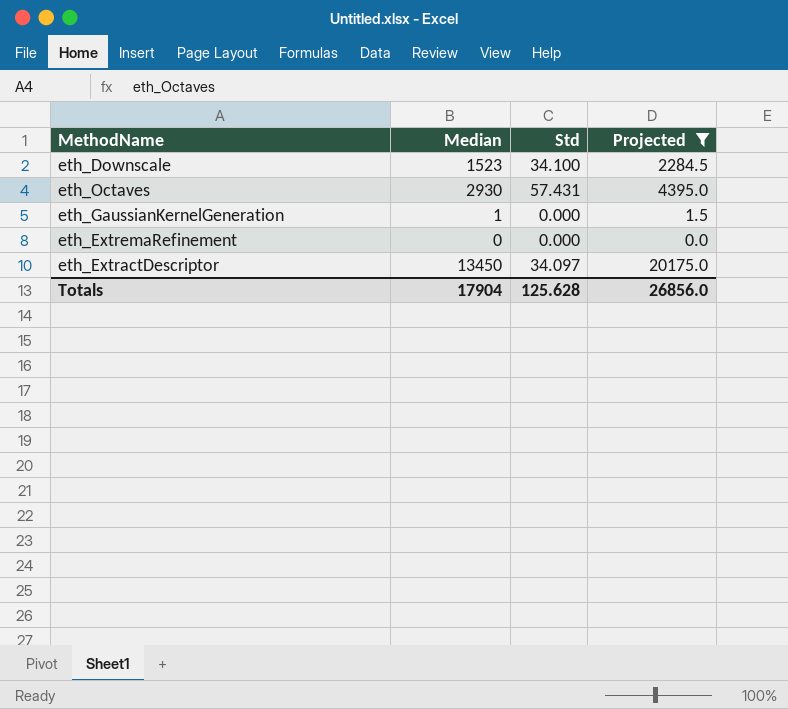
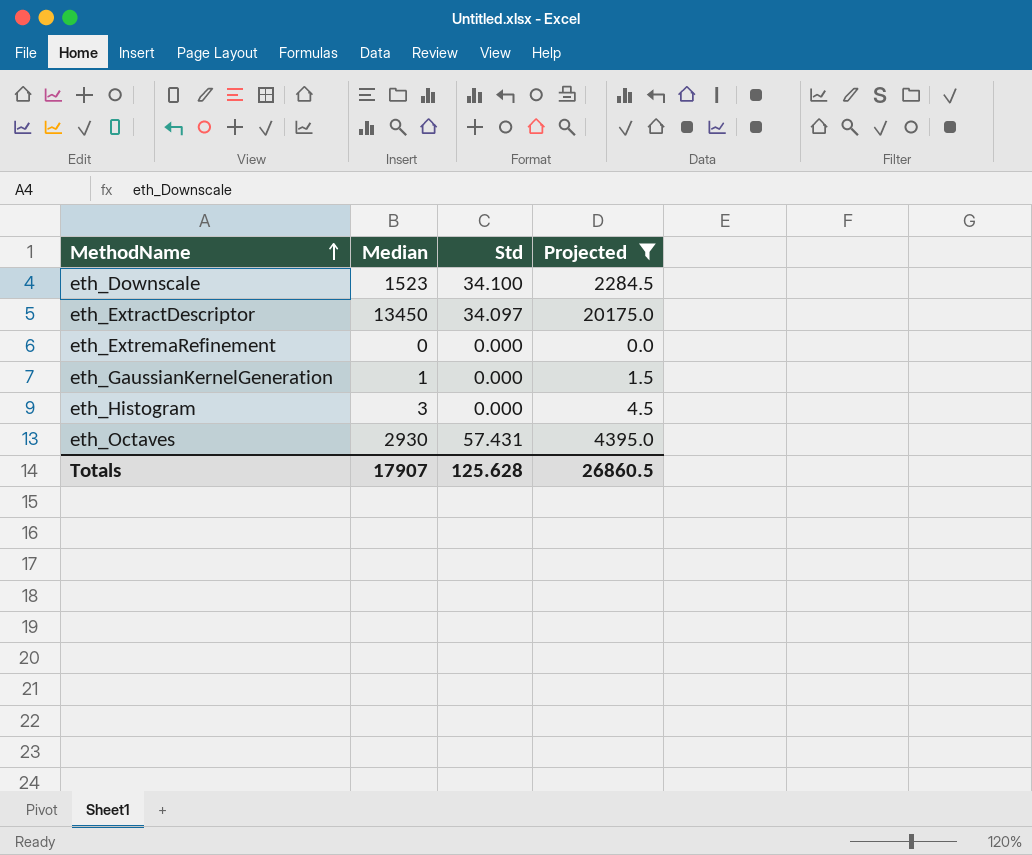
row order: none -> MethodName ascending
row eth_Histogram: none -> 3 | 0.000 | 4.5
Totals | Median: 17904 -> 17907
Totals | Projected: 26856.0 -> 26860.5

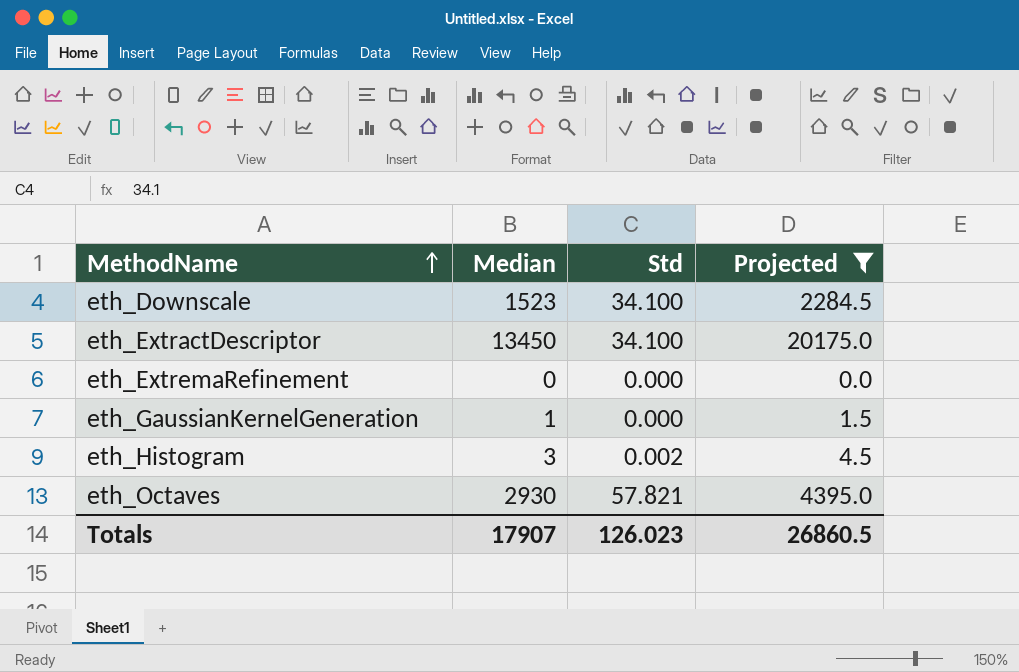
eth_ExtractDescriptor | Std: 34.097 -> 34.100
eth_Histogram | Std: 0.000 -> 0.002
eth_Octaves | Std: 57.431 -> 57.821
Totals | Std: 125.628 -> 126.023

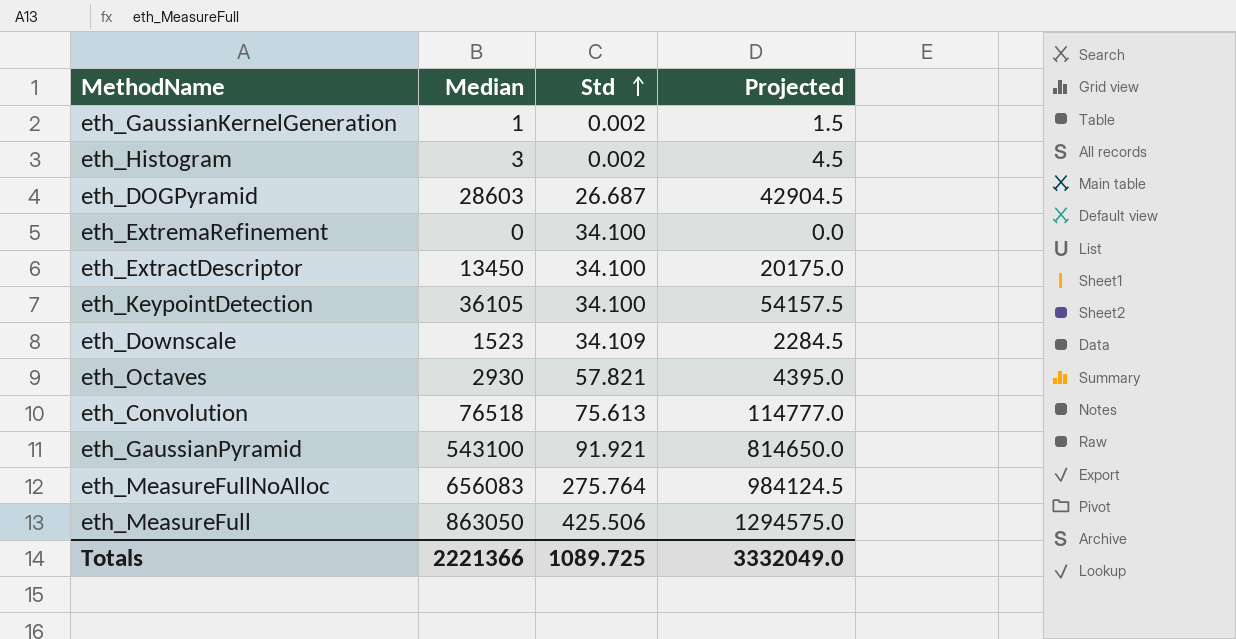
filter: Projected <= 20175.0 -> none
row order: MethodName ascending -> Std ascending
eth_GaussianKernelGeneration | Std: 0.000 -> 0.002
eth_ExtremaRefinement | Std: 0.000 -> 34.100
eth_Downscale | Std: 34.100 -> 34.109
Totals | Median: 17907 -> 2221366
Totals | Std: 126.023 -> 1089.725
Totals | Projected: 26860.5 -> 3332049.0

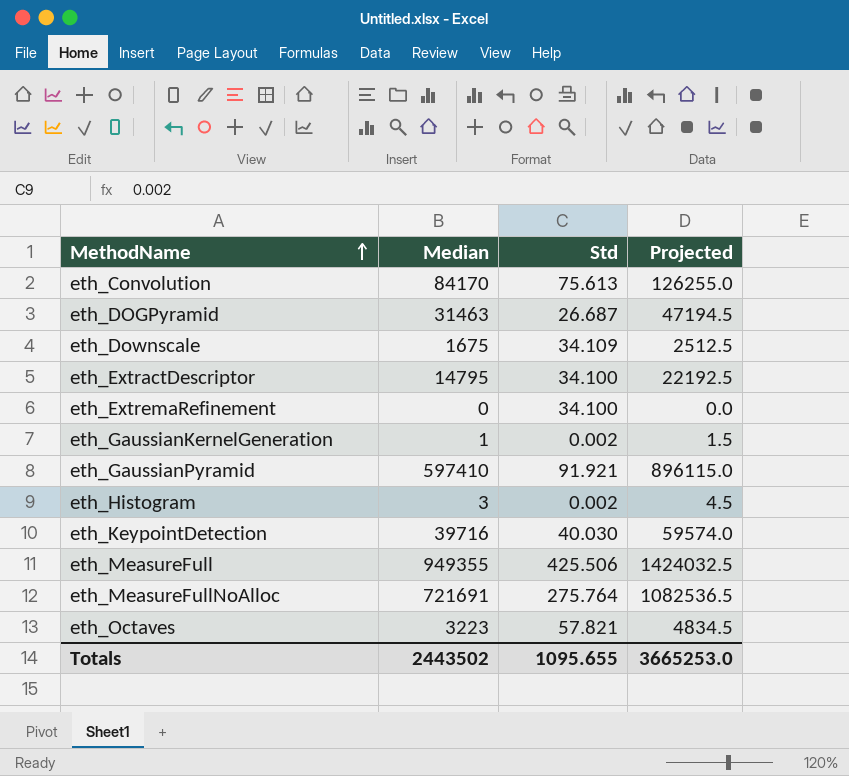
row order: Std ascending -> MethodName ascending
eth_Convolution | Median: 76518 -> 84170
eth_Convolution | Projected: 114777.0 -> 126255.0
eth_DOGPyramid | Median: 28603 -> 31463
eth_DOGPyramid | Projected: 42904.5 -> 47194.5
eth_Downscale | Median: 1523 -> 1675
eth_Downscale | Projected: 2284.5 -> 2512.5
eth_ExtractDescriptor | Median: 13450 -> 14795
eth_ExtractDescriptor | Projected: 20175.0 -> 22192.5
eth_GaussianPyramid | Median: 543100 -> 597410
eth_GaussianPyramid | Projected: 814650.0 -> 896115.0
eth_KeypointDetection | Median: 36105 -> 39716
eth_KeypointDetection | Std: 34.100 -> 40.030
eth_KeypointDetection | Projected: 54157.5 -> 59574.0
eth_MeasureFull | Median: 863050 -> 949355
eth_MeasureFull | Projected: 1294575.0 -> 1424032.5
eth_MeasureFullNoAlloc | Median: 656083 -> 721691
eth_MeasureFullNoAlloc | Projected: 984124.5 -> 1082536.5
eth_Octaves | Median: 2930 -> 3223
eth_Octaves | Projected: 4395.0 -> 4834.5
Totals | Median: 2221366 -> 2443502
Totals | Std: 1089.725 -> 1095.655
Totals | Projected: 3332049.0 -> 3665253.0

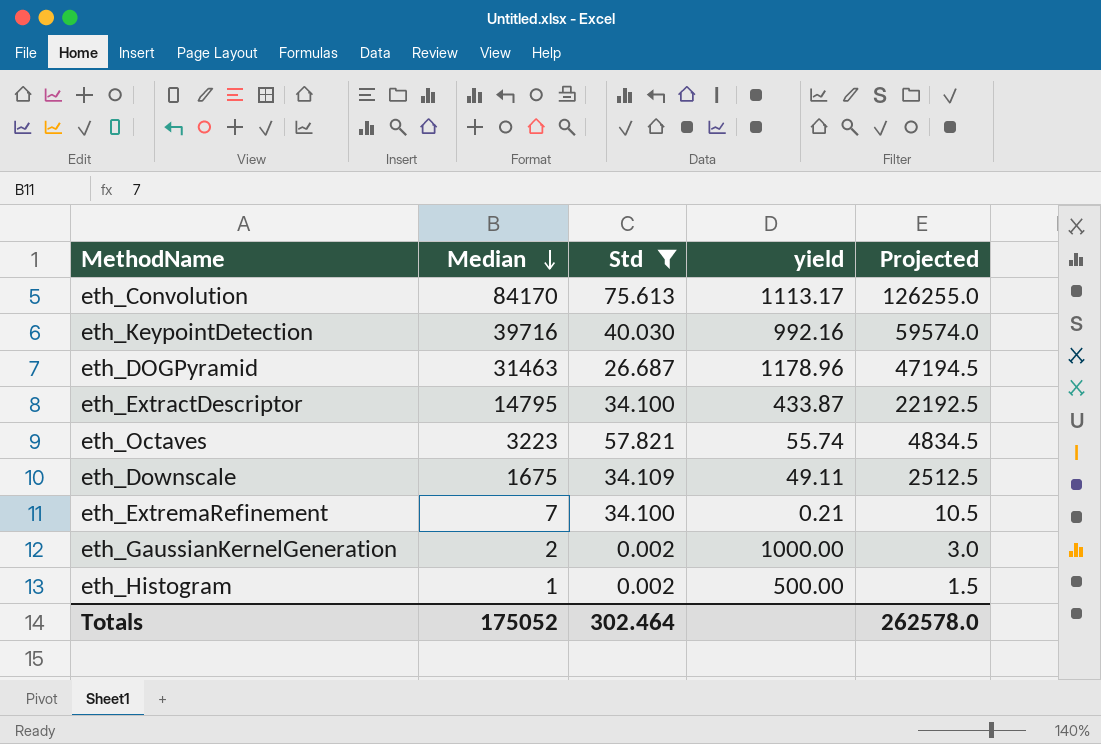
filter: none -> Std <= 75.613
row order: MethodName ascending -> Median descending
column yield | formula: none -> [Median] / [Std]
eth_ExtremaRefinement | Median: 0 -> 7
eth_ExtremaRefinement | Projected: 0.0 -> 10.5
eth_GaussianKernelGeneration | Median: 1 -> 2
eth_GaussianKernelGeneration | Projected: 1.5 -> 3.0
eth_Histogram | Median: 3 -> 1
eth_Histogram | Projected: 4.5 -> 1.5
Totals | Median: 2443502 -> 175052
Totals | Std: 1095.655 -> 302.464
Totals | Projected: 3665253.0 -> 262578.0

